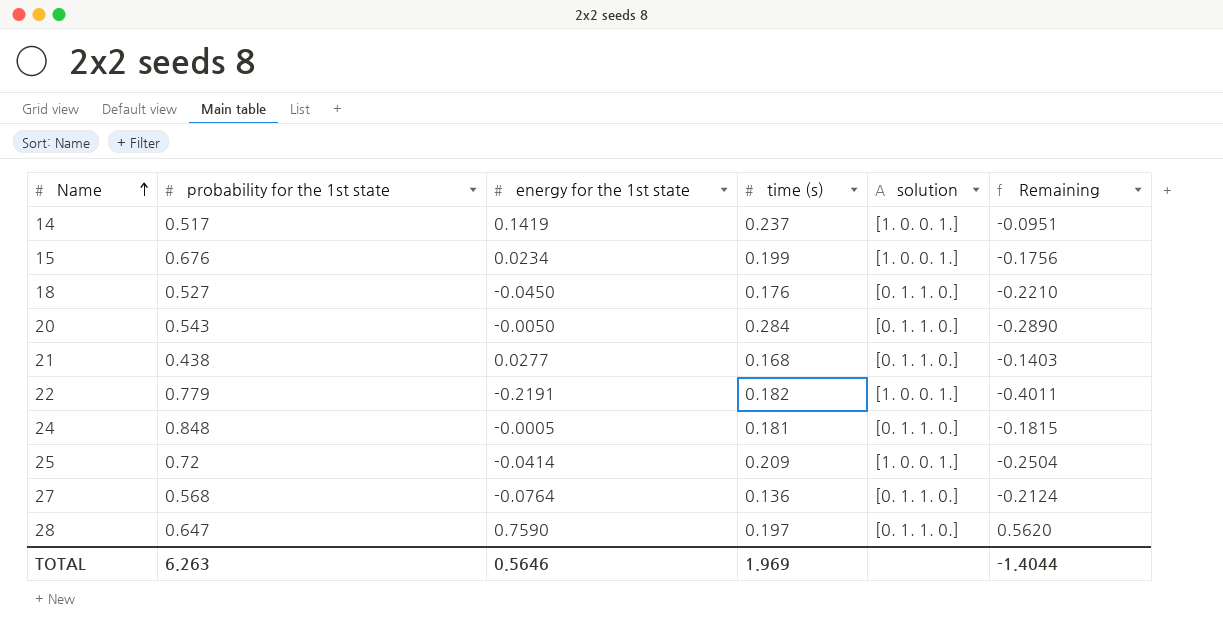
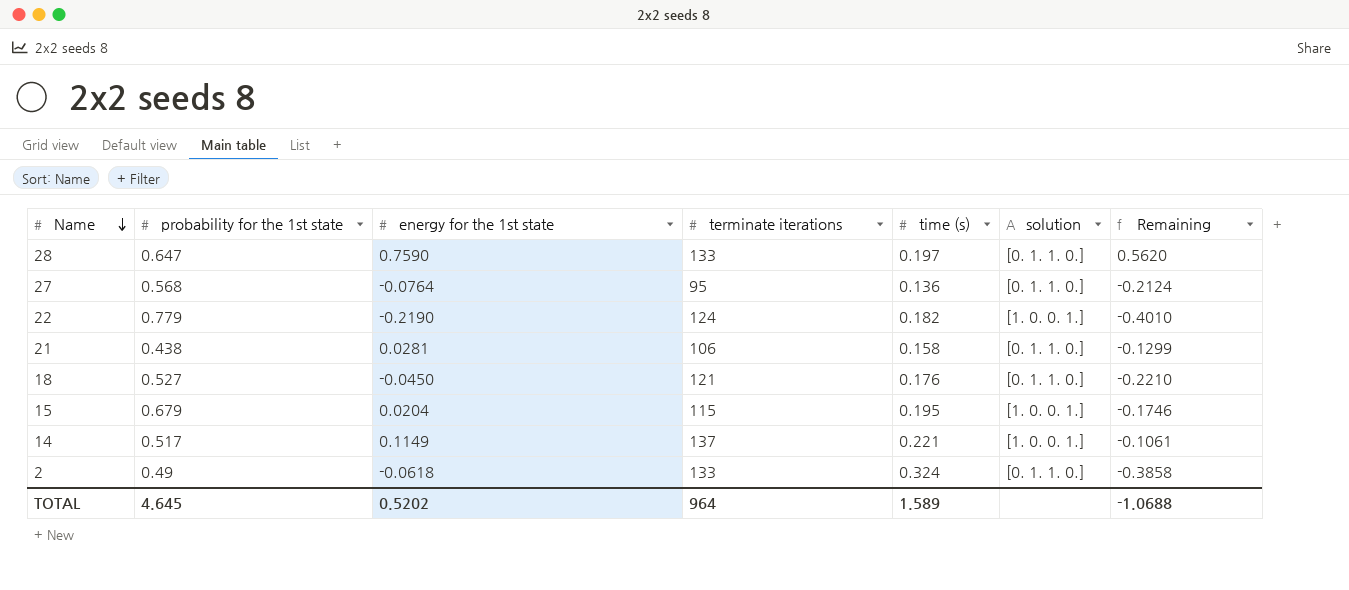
row order: Name ascending -> Name descending
column terminate iterations | position: none -> 4
row 20: 0.543 | -0.0050 | 0.284 | [0. 1. 1. 0.] | -0.2890 -> none
row 24: 0.848 | -0.0005 | 0.181 | [0. 1. 1. 0.] | -0.1815 -> none
row 25: 0.72 | -0.0414 | 0.209 | [1. 0. 0. 1.] | -0.2504 -> none
22 | energy for the 1st state: -0.2191 -> -0.2190
22 | Remaining: -0.4011 -> -0.4010
21 | energy for the 1st state: 0.0277 -> 0.0281
21 | time (s): 0.168 -> 0.158
21 | Remaining: -0.1403 -> -0.1299
15 | probability for the 1st state: 0.676 -> 0.679
15 | energy for the 1st state: 0.0234 -> 0.0204
15 | time (s): 0.199 -> 0.195
15 | Remaining: -0.1756 -> -0.1746
14 | energy for the 1st state: 0.1419 -> 0.1149
14 | time (s): 0.237 -> 0.221
14 | Remaining: -0.0951 -> -0.1061
row 2: none -> 0.49 | -0.0618 | 133 | 0.324 | [0. 1. 1. 0.] | -0.3858
TOTAL | probability for the 1st state: 6.263 -> 4.645
TOTAL | energy for the 1st state: 0.5646 -> 0.5202
TOTAL | time (s): 1.969 -> 1.589
TOTAL | Remaining: -1.4044 -> -1.0688

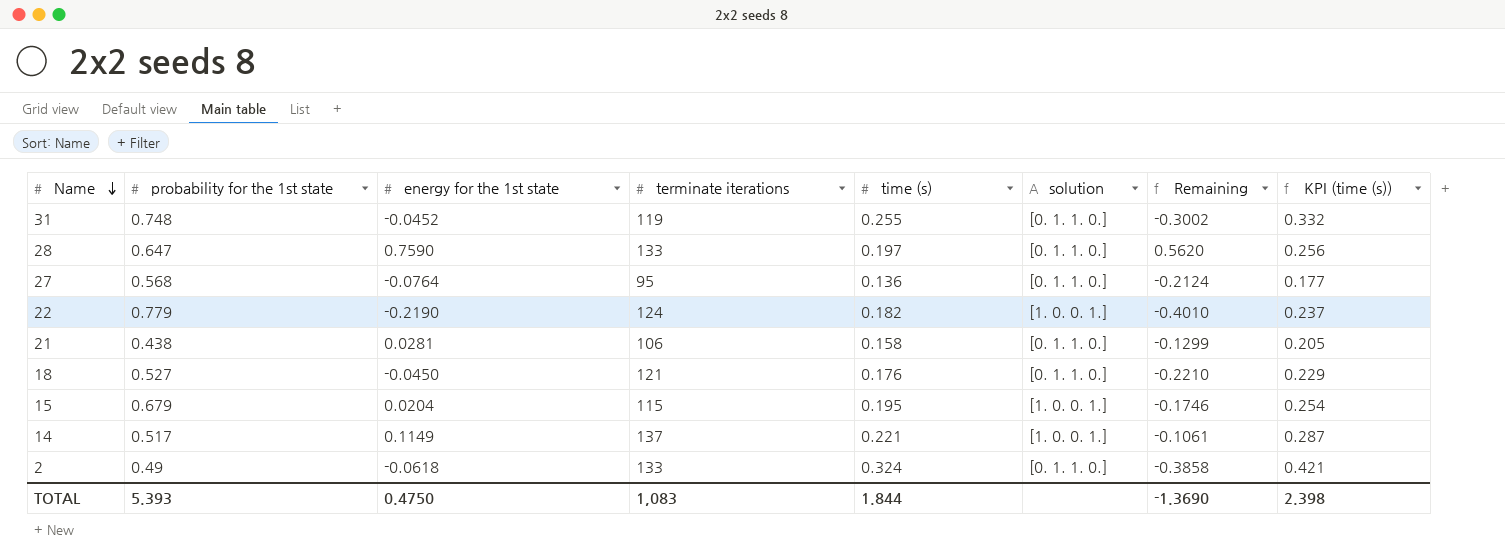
column KPI (time (s)) | formula: none -> [time (s)] * 1.3
row 31: none -> 0.748 | -0.0452 | 119 | 0.255 | [0. 1. 1. 0.] | -0.3002 | 0.332
TOTAL | probability for the 1st state: 4.645 -> 5.393
TOTAL | energy for the 1st state: 0.5202 -> 0.4750
TOTAL | terminate iterations: 964 -> 1,083
TOTAL | time (s): 1.589 -> 1.844
TOTAL | Remaining: -1.0688 -> -1.3690

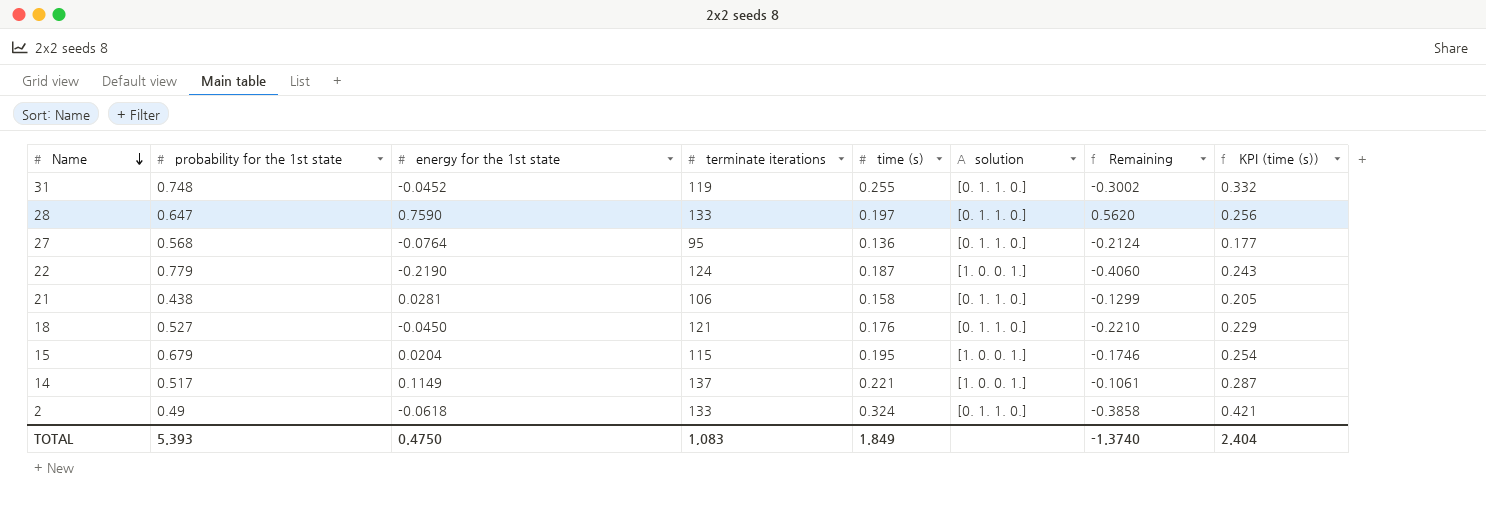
22 | time (s): 0.182 -> 0.187
22 | Remaining: -0.4010 -> -0.4060
22 | KPI (time (s)): 0.237 -> 0.243
TOTAL | time (s): 1.844 -> 1.849
TOTAL | Remaining: -1.3690 -> -1.3740
TOTAL | KPI (time (s)): 2.398 -> 2.404

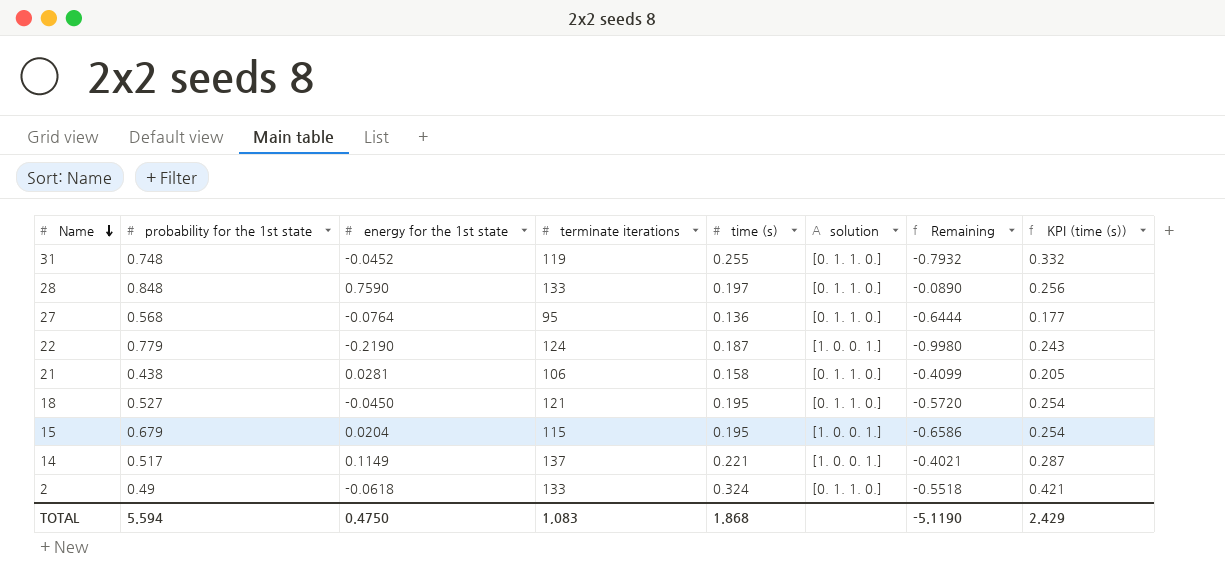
column Remaining | formula: [energy for the 1st state] - [time (s)] -> [energy for the 1st state] - [probability for the 1st state]
28 | probability for the 1st state: 0.647 -> 0.848
18 | time (s): 0.176 -> 0.195
18 | KPI (time (s)): 0.229 -> 0.254
TOTAL | probability for the 1st state: 5.393 -> 5.594
TOTAL | time (s): 1.849 -> 1.868
TOTAL | Remaining: -1.3740 -> -5.1190
TOTAL | KPI (time (s)): 2.404 -> 2.429

